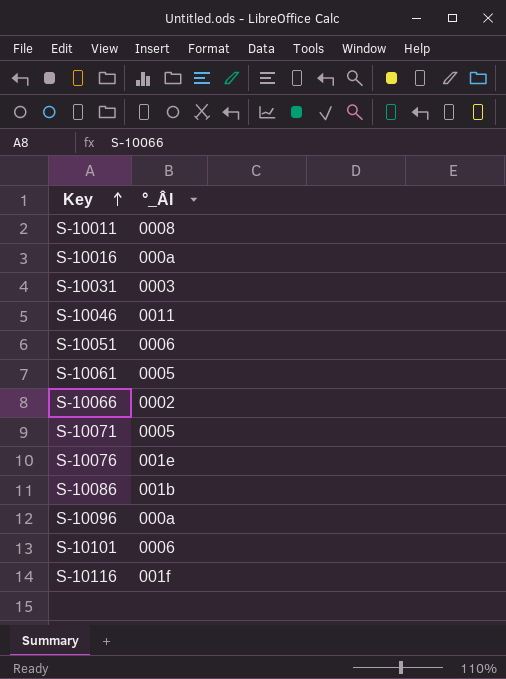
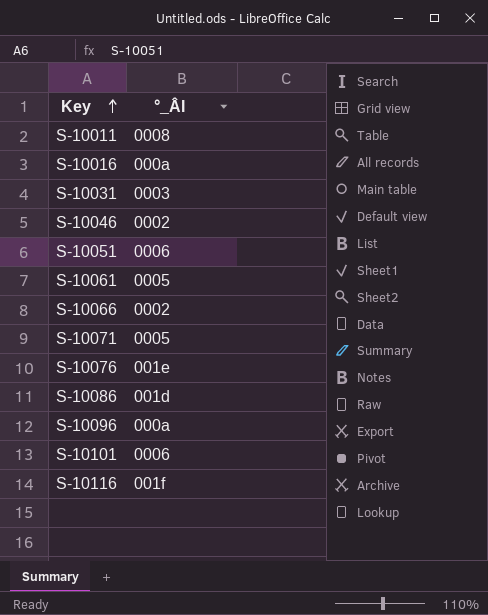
S-10046 | °_ÂI: 0011 -> 0002
S-10086 | °_ÂI: 001b -> 001d

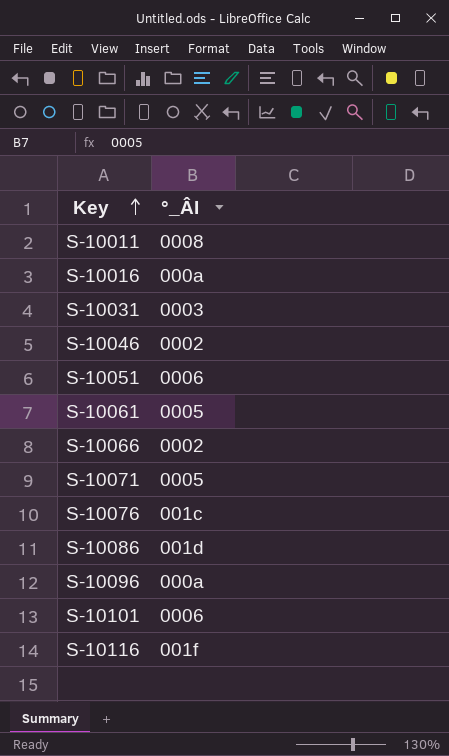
S-10076 | °_ÂI: 001e -> 001c

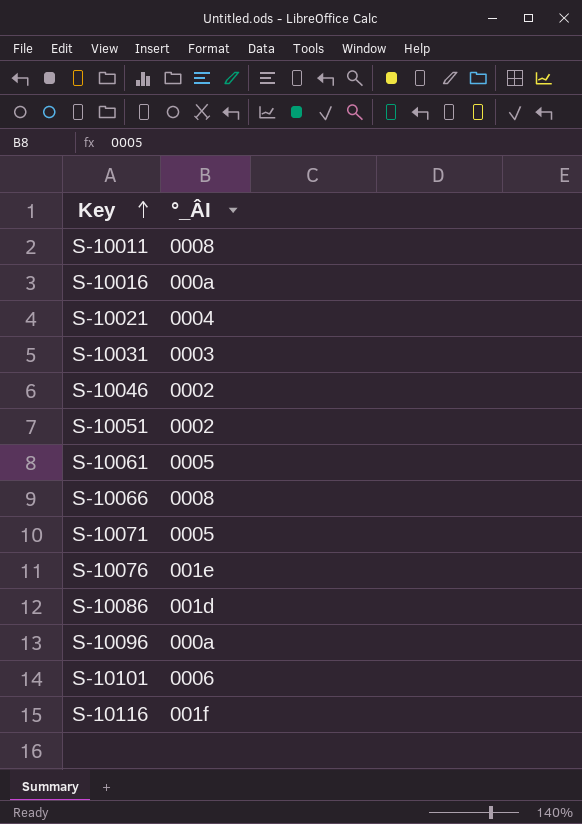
row S-10021: none -> 0004
S-10051 | °_ÂI: 0006 -> 0002
S-10066 | °_ÂI: 0002 -> 0008
S-10076 | °_ÂI: 001c -> 001e

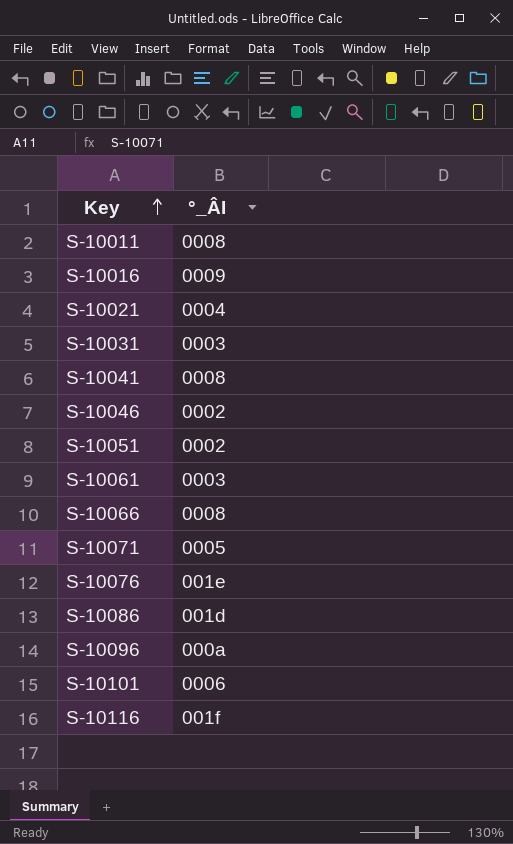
S-10016 | °_ÂI: 000a -> 0009
row S-10041: none -> 0008
S-10061 | °_ÂI: 0005 -> 0003

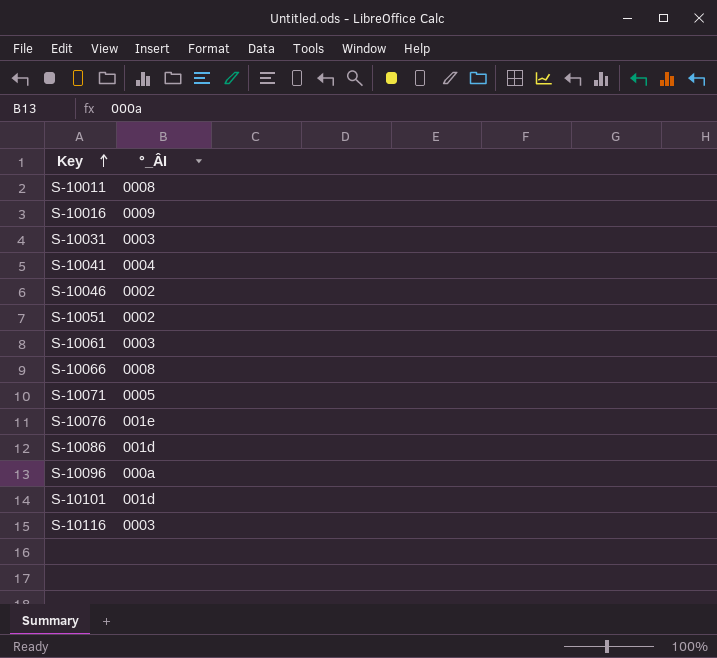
row S-10021: 0004 -> none
S-10041 | °_ÂI: 0008 -> 0004
S-10101 | °_ÂI: 0006 -> 001d
S-10116 | °_ÂI: 001f -> 0003

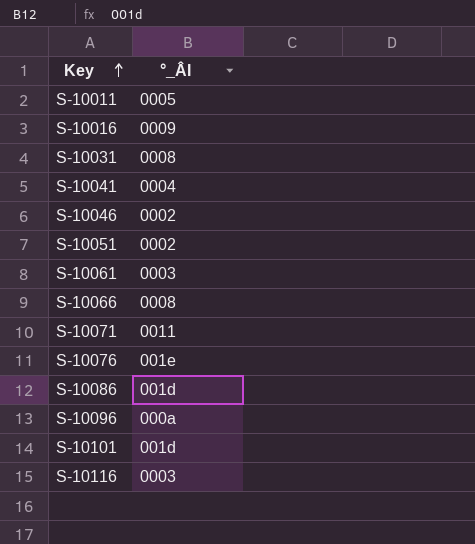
S-10011 | °_ÂI: 0008 -> 0005
S-10031 | °_ÂI: 0003 -> 0008
S-10071 | °_ÂI: 0005 -> 0011

